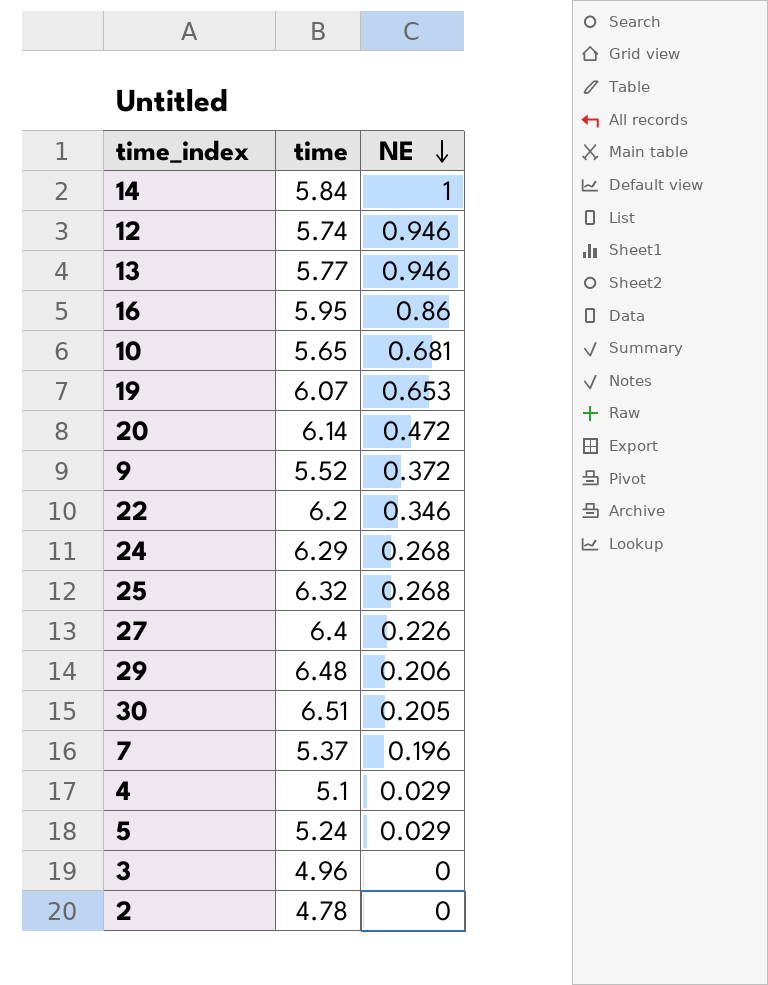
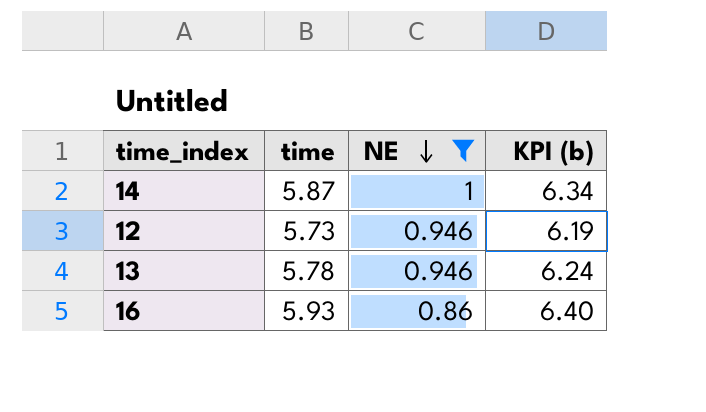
filter: none -> NE >= 0.86
column KPI (b) | formula: none -> [time] * 1.08
14 | time: 5.84 -> 5.87
12 | time: 5.74 -> 5.73
13 | time: 5.77 -> 5.78
16 | time: 5.95 -> 5.93

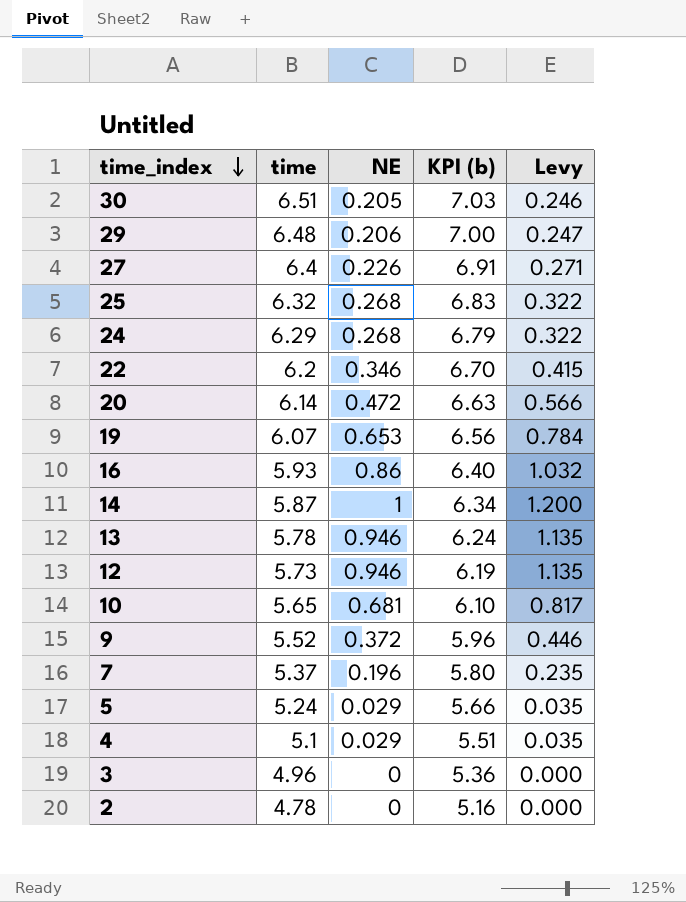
filter: NE >= 0.86 -> none
row order: NE descending -> time_index descending
column Levy | formula: none -> [NE] * 1.2

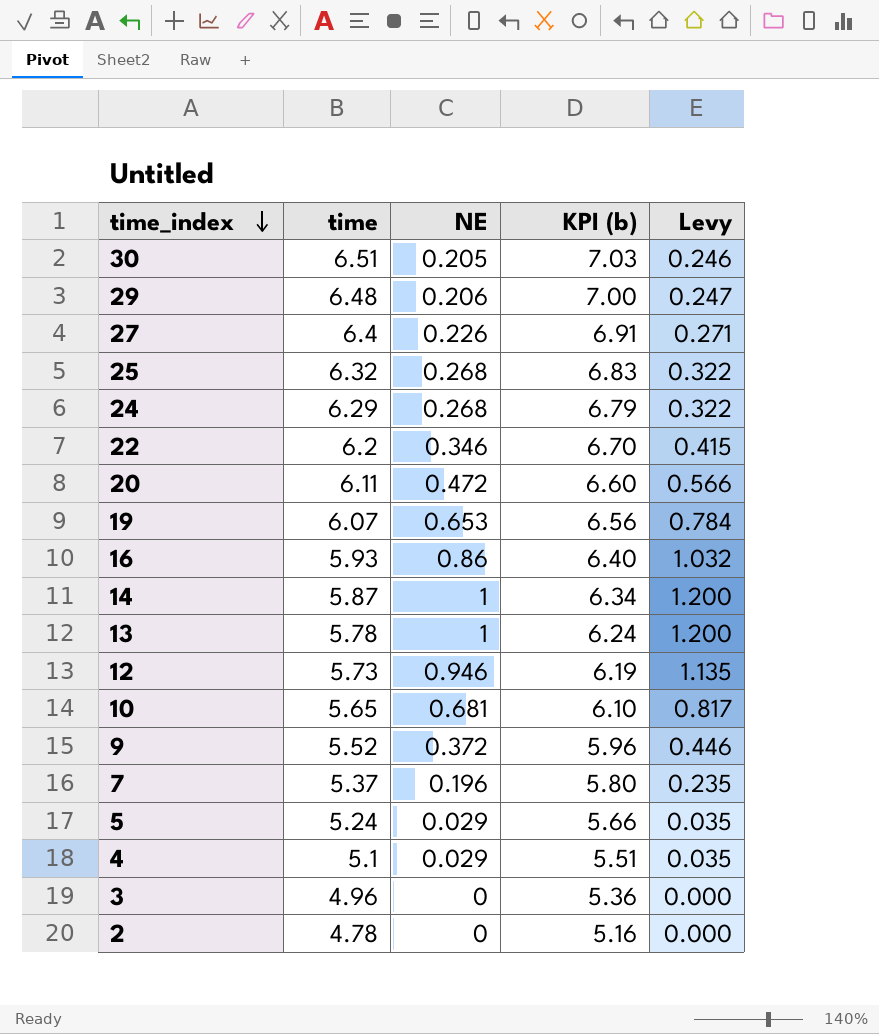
20 | time: 6.14 -> 6.11
20 | KPI (b): 6.63 -> 6.60
13 | NE: 0.946 -> 1
13 | Levy: 1.135 -> 1.200

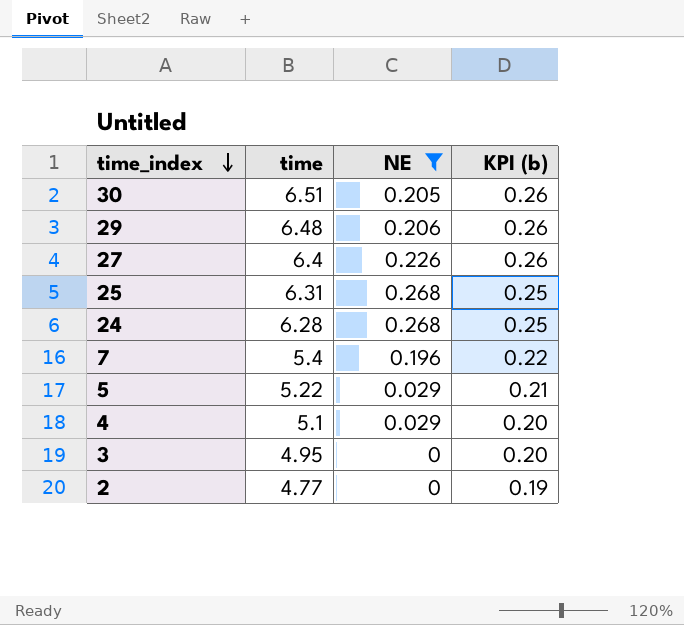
filter: none -> NE <= 0.268
column Levy | formula: [NE] * 1.2 -> none
column KPI (b) | formula: [time] * 1.08 -> [time] * 0.04
25 | time: 6.32 -> 6.31
24 | time: 6.29 -> 6.28
7 | time: 5.37 -> 5.4
5 | time: 5.24 -> 5.22
3 | time: 4.96 -> 4.95
2 | time: 4.78 -> 4.77

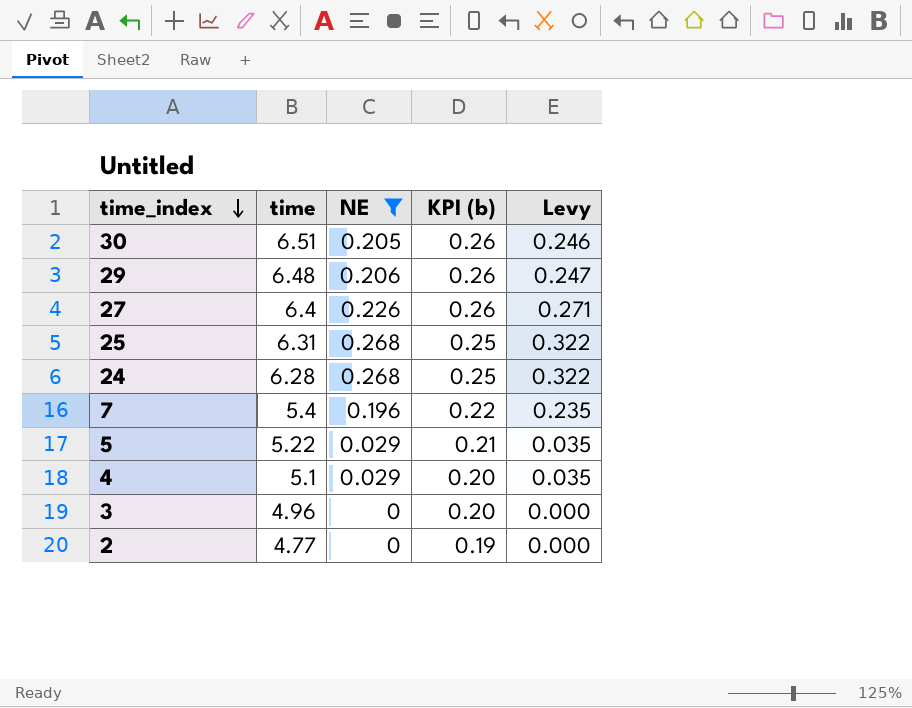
column Levy | formula: none -> [NE] * 1.2
3 | time: 4.95 -> 4.96

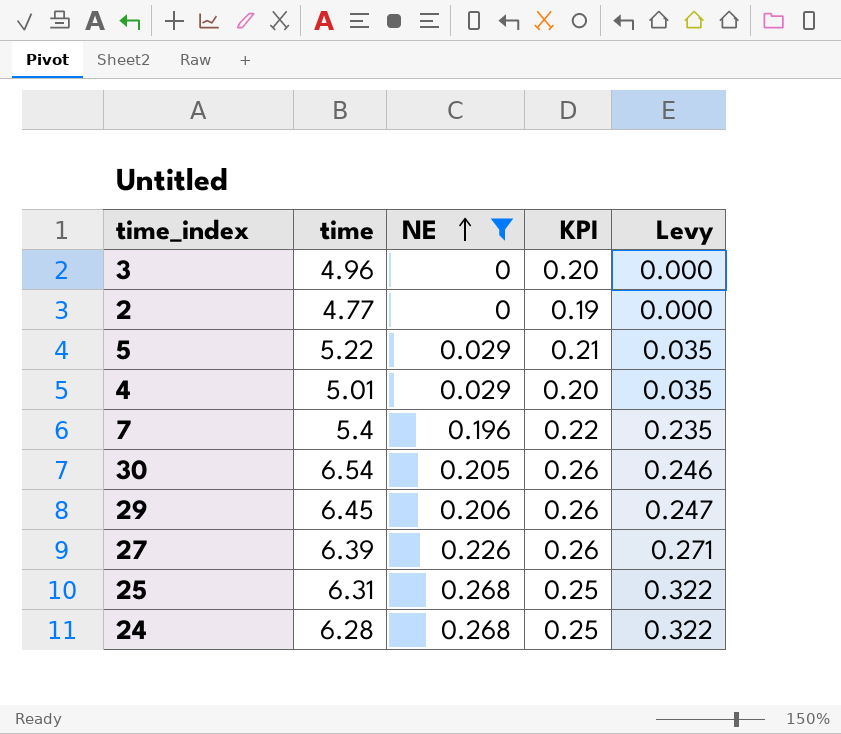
row order: time_index descending -> NE ascending
column name: KPI (b) -> KPI
4 | time: 5.1 -> 5.01
30 | time: 6.51 -> 6.54
29 | time: 6.48 -> 6.45
27 | time: 6.4 -> 6.39

